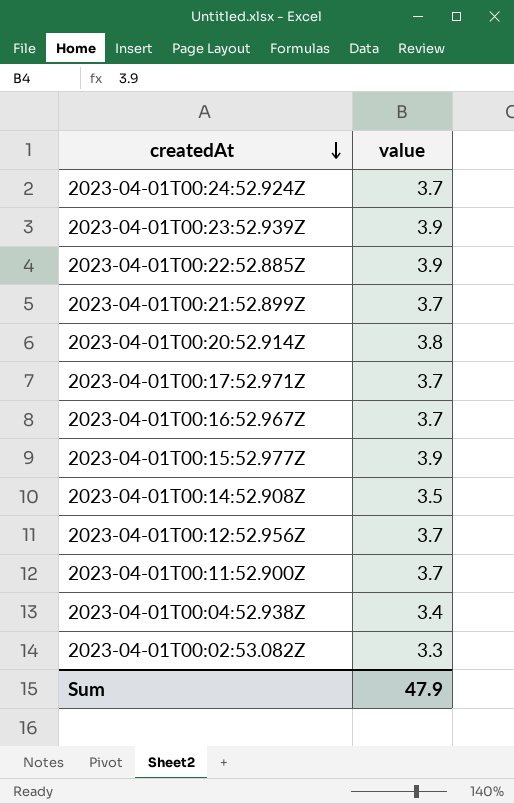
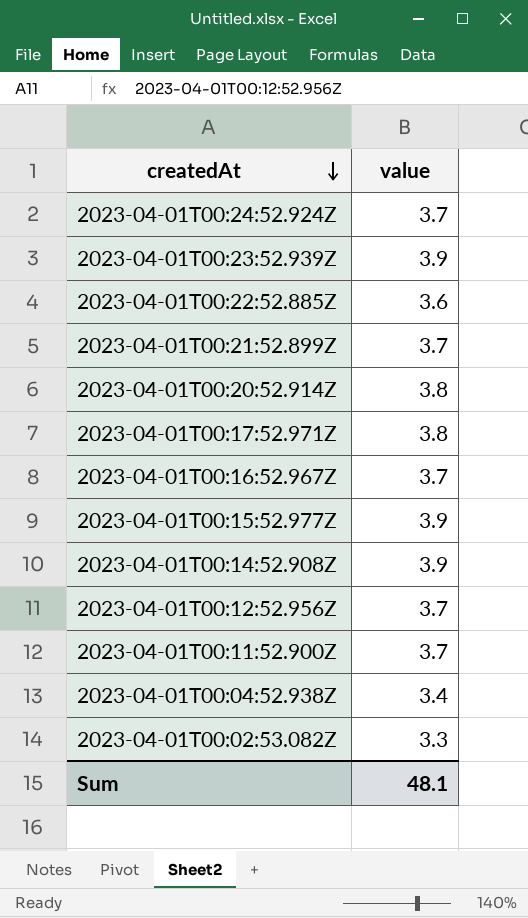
2023-04-01T00:22:52.885Z | value: 3.9 -> 3.6
2023-04-01T00:17:52.971Z | value: 3.7 -> 3.8
2023-04-01T00:14:52.908Z | value: 3.5 -> 3.9
Sum | value: 47.9 -> 48.1

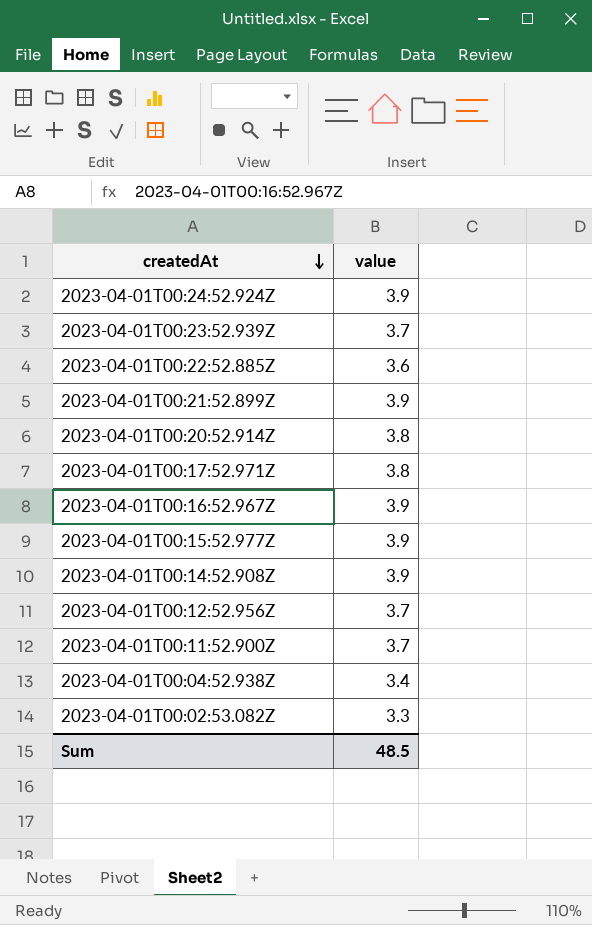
2023-04-01T00:24:52.924Z | value: 3.7 -> 3.9
2023-04-01T00:23:52.939Z | value: 3.9 -> 3.7
2023-04-01T00:21:52.899Z | value: 3.7 -> 3.9
2023-04-01T00:16:52.967Z | value: 3.7 -> 3.9
Sum | value: 48.1 -> 48.5

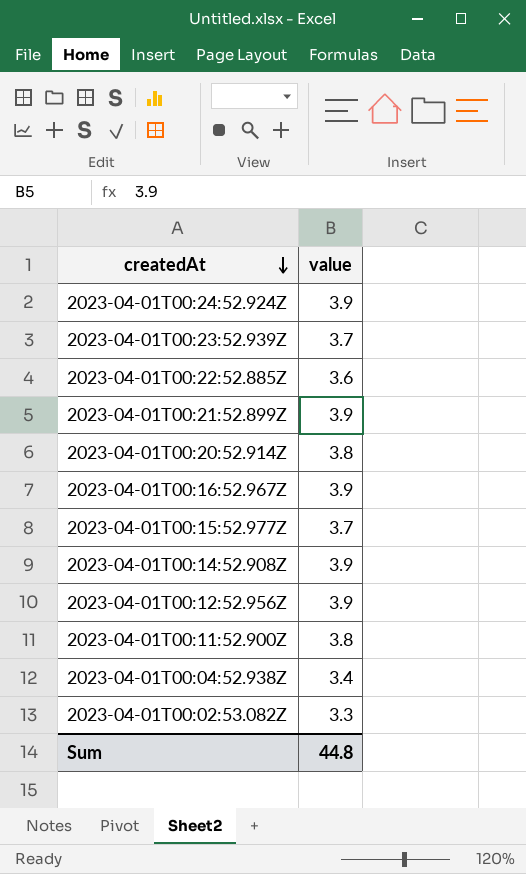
row 2023-04-01T00:17:52.971Z: 3.8 -> none
2023-04-01T00:15:52.977Z | value: 3.9 -> 3.7
2023-04-01T00:12:52.956Z | value: 3.7 -> 3.9
2023-04-01T00:11:52.900Z | value: 3.7 -> 3.8
Sum | value: 48.5 -> 44.8

